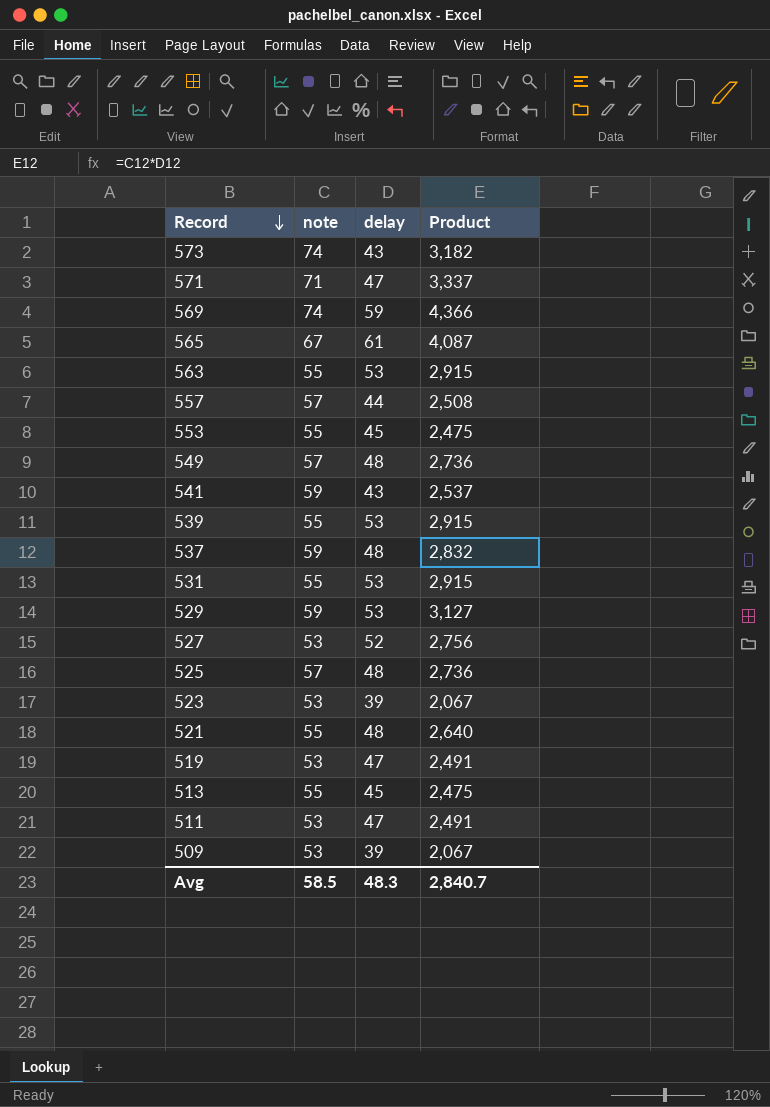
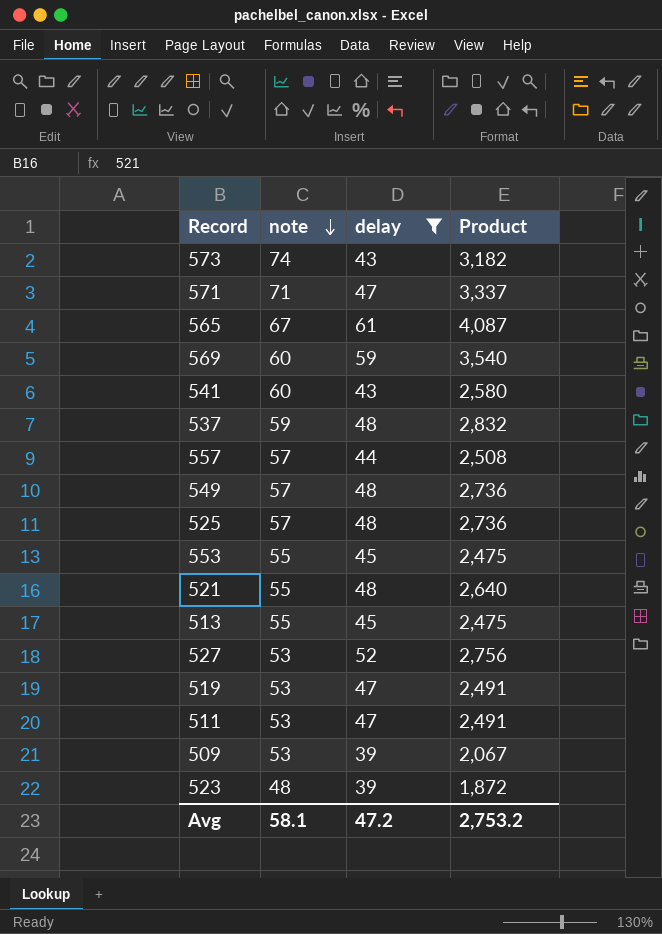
filter: none -> delay != 53
row order: Record descending -> note descending
569 | note: 74 -> 60
569 | Product: 4,366 -> 3,540
541 | note: 59 -> 60
541 | Product: 2,537 -> 2,580
523 | note: 53 -> 48
523 | Product: 2,067 -> 1,872
Avg | note: 58.5 -> 58.1
Avg | delay: 48.3 -> 47.2
Avg | Product: 2,840.7 -> 2,753.2

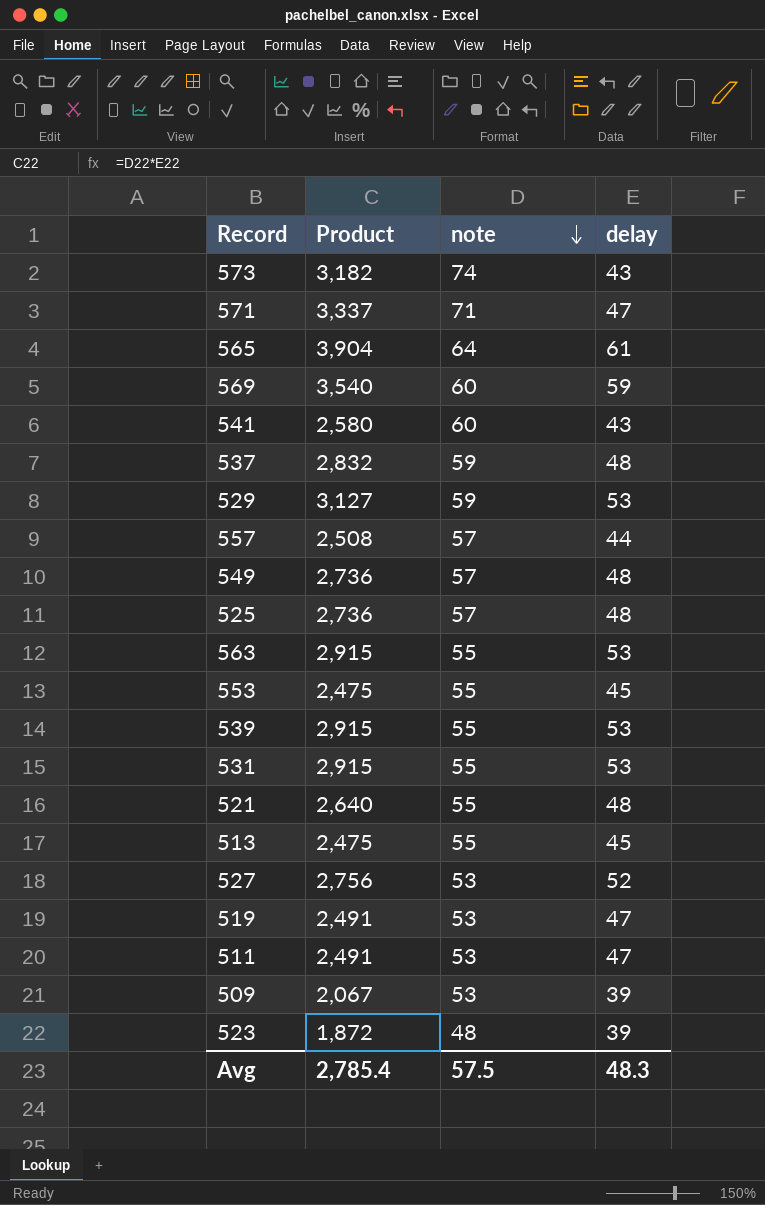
filter: delay != 53 -> none
column Product | position: 4 -> 2
565 | Product: 4,087 -> 3,904
565 | note: 67 -> 64
Avg | Product: 2,753.2 -> 2,785.4
Avg | note: 58.1 -> 57.5
Avg | delay: 47.2 -> 48.3

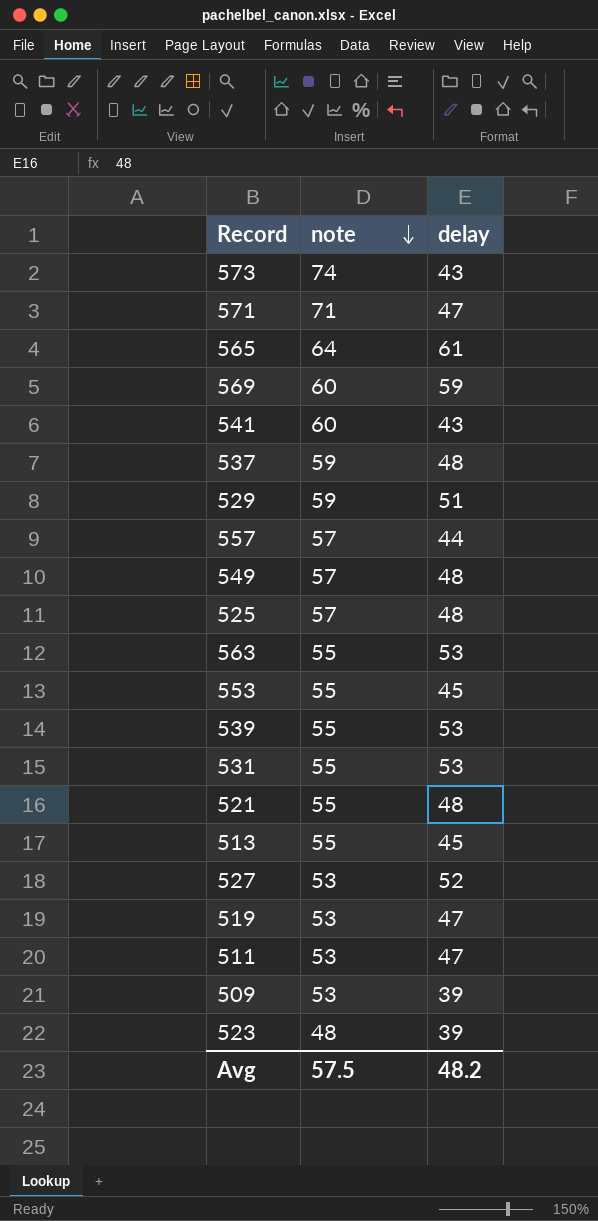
column Product | formula: [note] * [delay] -> none
529 | delay: 53 -> 51
Avg | delay: 48.3 -> 48.2

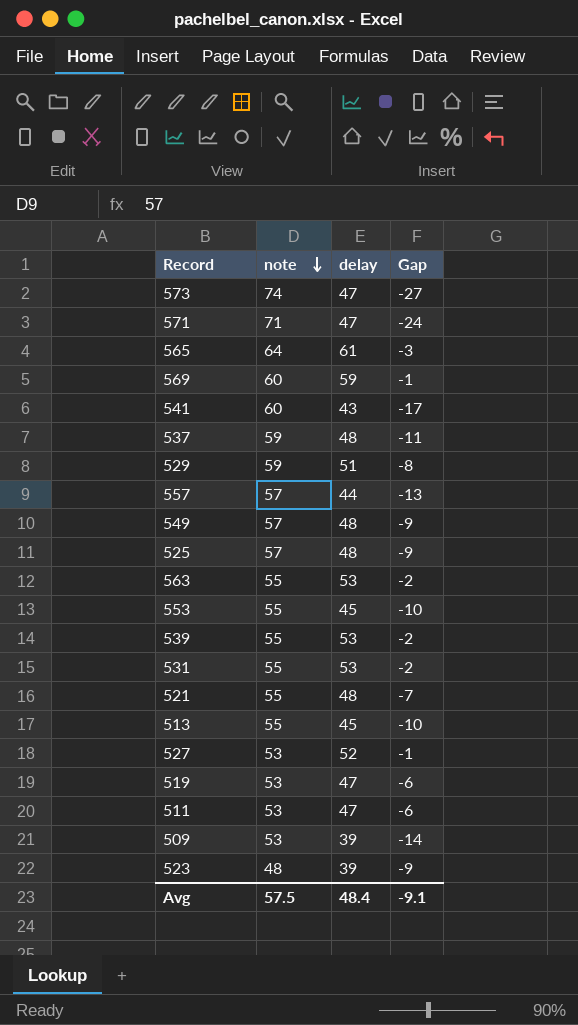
column Gap | formula: none -> [delay] - [note]
573 | delay: 43 -> 47
Avg | delay: 48.2 -> 48.4

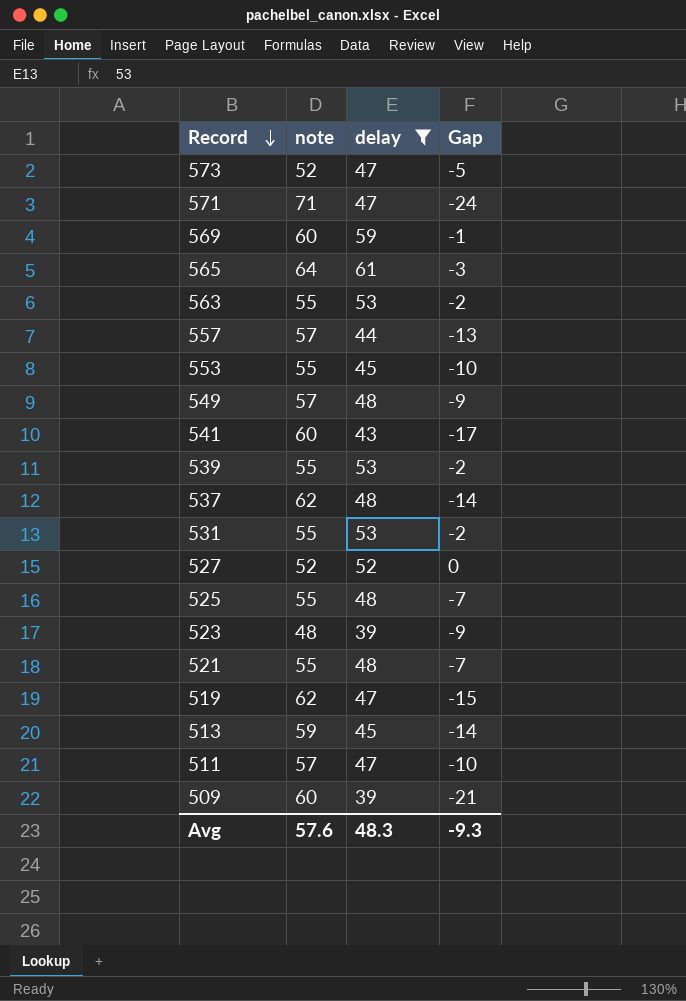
filter: none -> delay != 51
row order: note descending -> Record descending
573 | note: 74 -> 52
573 | Gap: -27 -> -5
537 | note: 59 -> 62
537 | Gap: -11 -> -14
527 | note: 53 -> 52
527 | Gap: -1 -> 0
525 | note: 57 -> 55
525 | Gap: -9 -> -7
519 | note: 53 -> 62
519 | Gap: -6 -> -15
513 | note: 55 -> 59
513 | Gap: -10 -> -14
511 | note: 53 -> 57
511 | Gap: -6 -> -10
509 | note: 53 -> 60
509 | Gap: -14 -> -21
Avg | note: 57.5 -> 57.6
Avg | delay: 48.4 -> 48.3
Avg | Gap: -9.1 -> -9.3

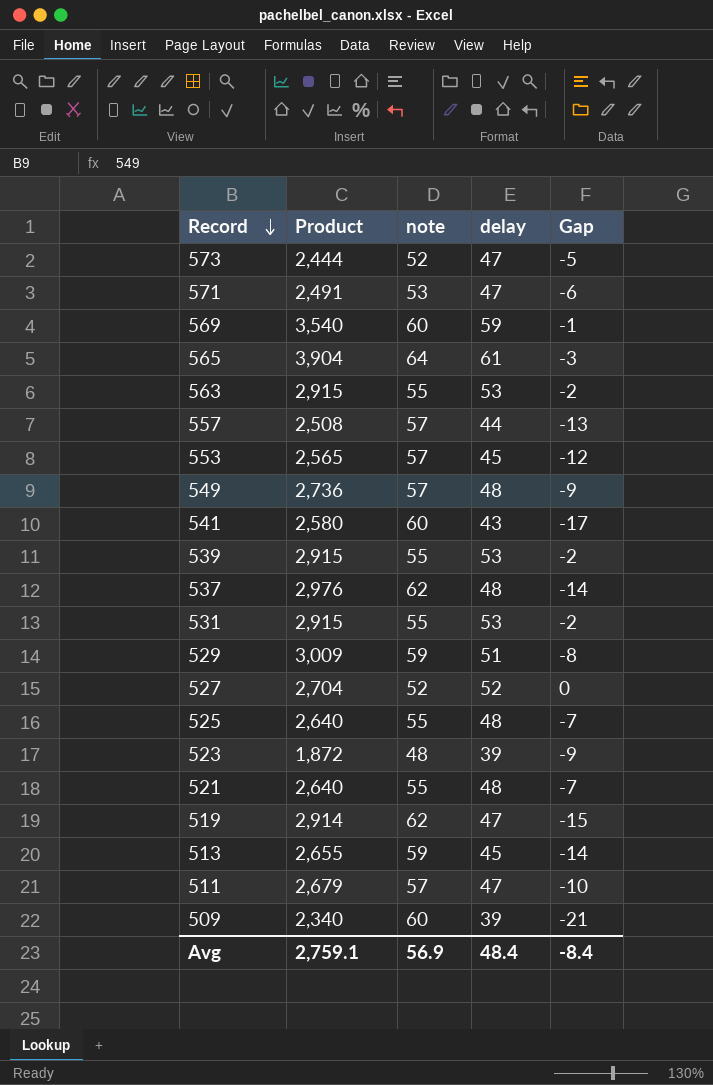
filter: delay != 51 -> none
column Product | formula: none -> [note] * [delay]
571 | note: 71 -> 53
571 | Gap: -24 -> -6
553 | note: 55 -> 57
553 | Gap: -10 -> -12
Avg | note: 57.6 -> 56.9
Avg | delay: 48.3 -> 48.4
Avg | Gap: -9.3 -> -8.4

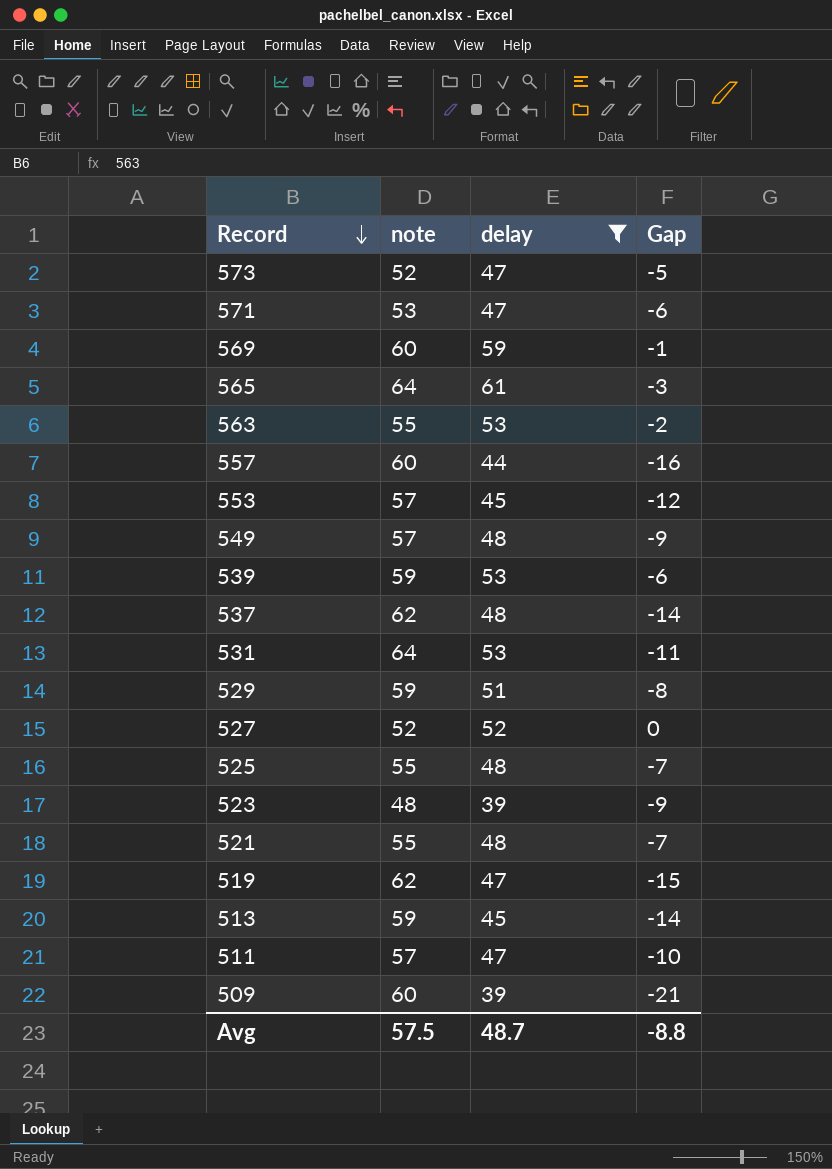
filter: none -> delay != 43
column Product | formula: [note] * [delay] -> none
557 | note: 57 -> 60
557 | Gap: -13 -> -16
539 | note: 55 -> 59
539 | Gap: -2 -> -6
531 | note: 55 -> 64
531 | Gap: -2 -> -11
Avg | note: 56.9 -> 57.5
Avg | delay: 48.4 -> 48.7
Avg | Gap: -8.4 -> -8.8

